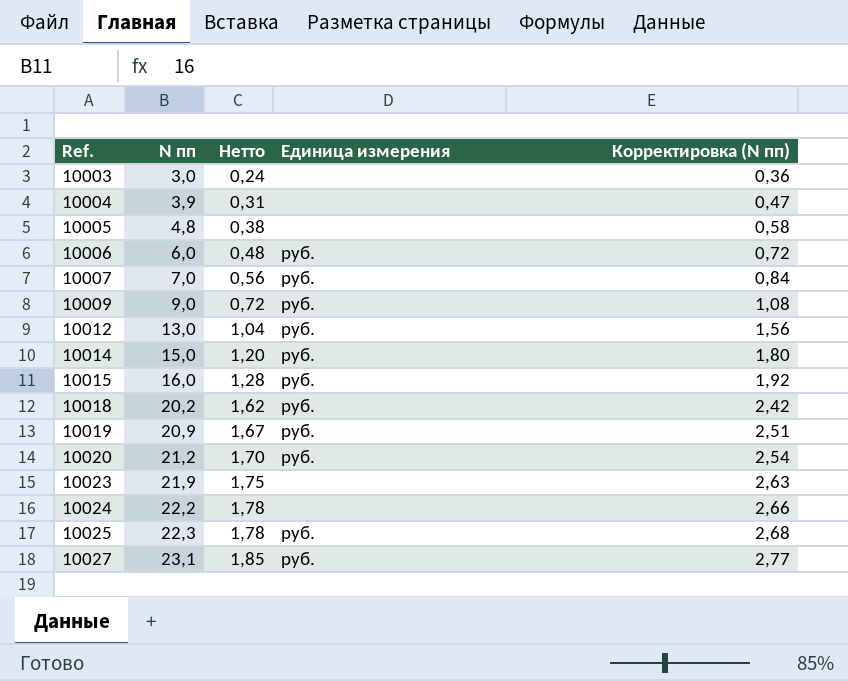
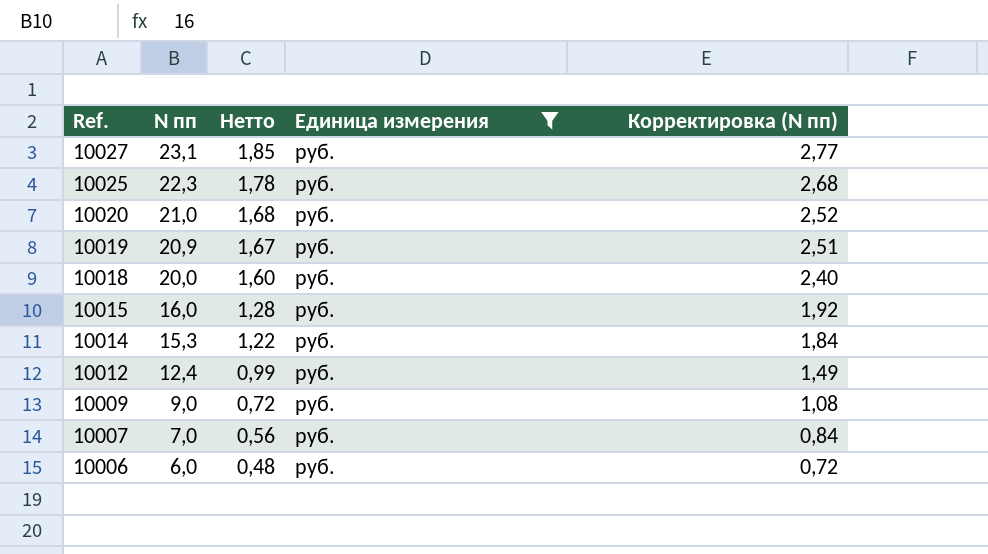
filter: none -> Единица измерения = руб.
row order: Ref. ascending -> Ref. descending
10020 | N пп: 21,2 -> 21,0
10020 | Нетто: 1,70 -> 1,68
10020 | Корректировка (N пп): 2,54 -> 2,52
10018 | N пп: 20,2 -> 20,0
10018 | Нетто: 1,62 -> 1,60
10018 | Корректировка (N пп): 2,42 -> 2,40
10014 | N пп: 15,0 -> 15,3
10014 | Нетто: 1,20 -> 1,22
10014 | Корректировка (N пп): 1,80 -> 1,84
10012 | N пп: 13,0 -> 12,4
10012 | Нетто: 1,04 -> 0,99
10012 | Корректировка (N пп): 1,56 -> 1,49

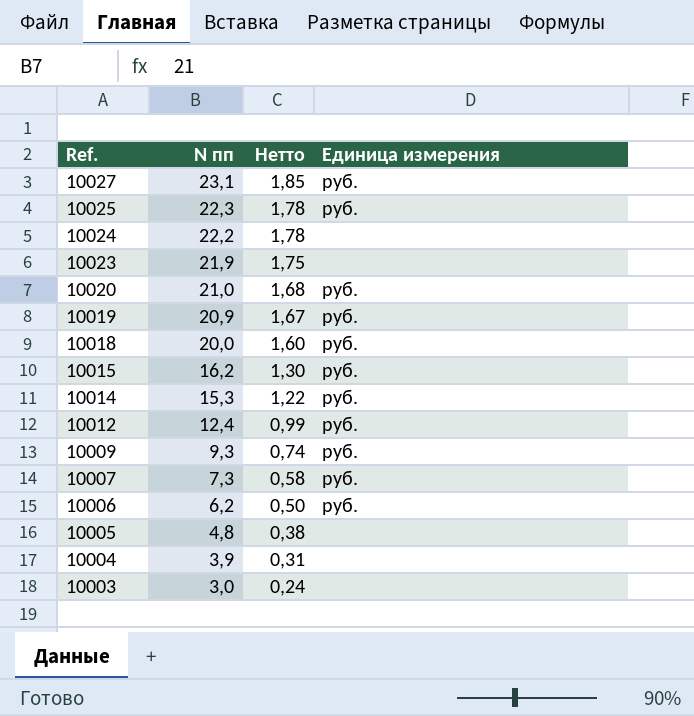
filter: Единица измерения = руб. -> none
column Корректировка (N пп) | formula: [N пп] * 0,12 -> none
10015 | N пп: 16,0 -> 16,2
10015 | Нетто: 1,28 -> 1,30
10009 | N пп: 9,0 -> 9,3
10009 | Нетто: 0,72 -> 0,74
10007 | N пп: 7,0 -> 7,3
10007 | Нетто: 0,56 -> 0,58
10006 | N пп: 6,0 -> 6,2
10006 | Нетто: 0,48 -> 0,50

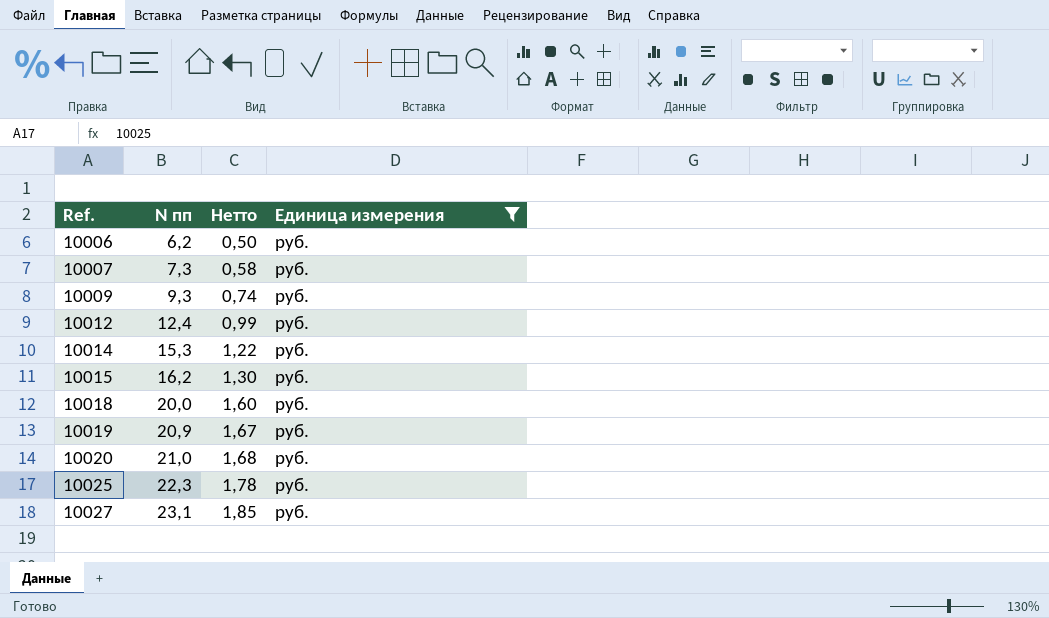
filter: none -> Единица измерения = руб.
row order: Ref. descending -> Ref. ascending

